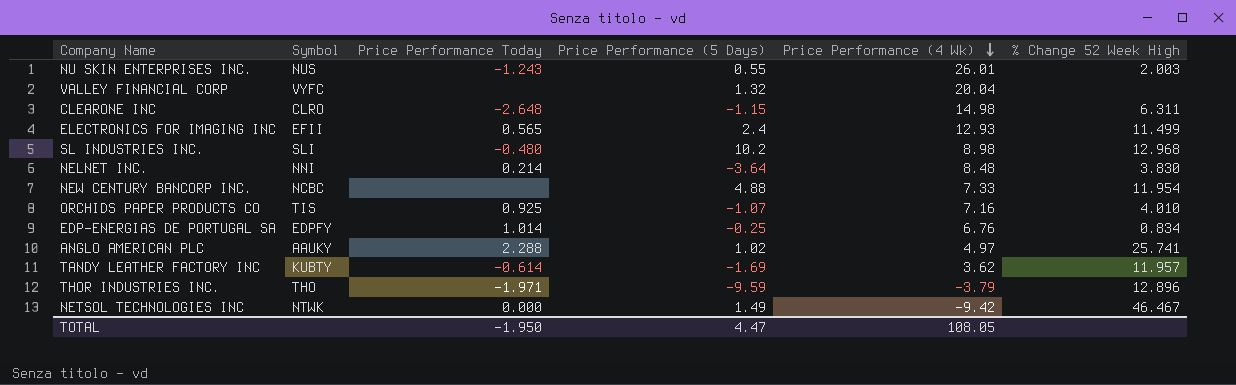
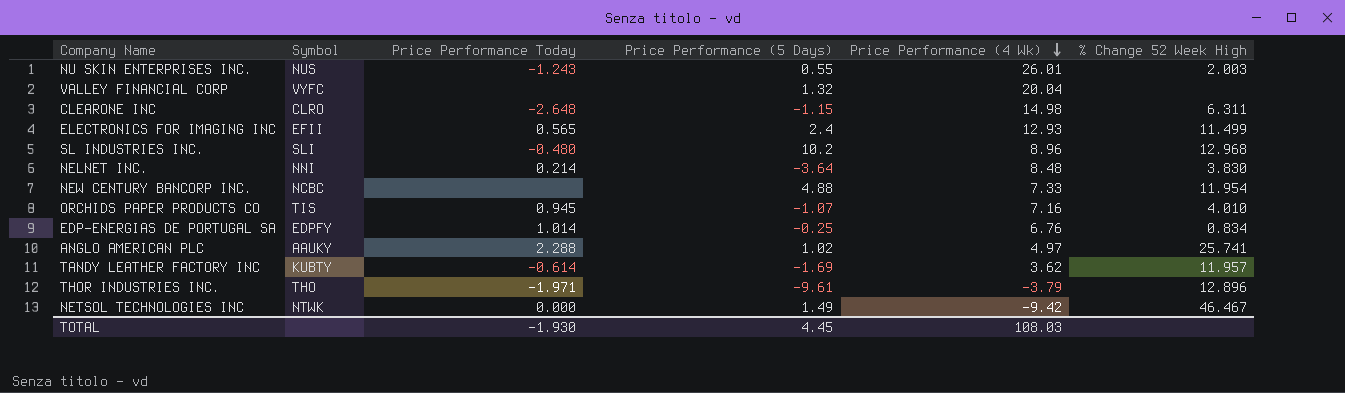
SL INDUSTRIES INC. | Price Performance (4 Wk): 8.98 -> 8.96
ORCHIDS PAPER PRODUCTS CO | Price Performance Today: 0.925 -> 0.945
THOR INDUSTRIES INC. | Price Performance (5 Days): -9.59 -> -9.61
TOTAL | Price Performance Today: -1.950 -> -1.930
TOTAL | Price Performance (5 Days): 4.47 -> 4.45
TOTAL | Price Performance (4 Wk): 108.05 -> 108.03

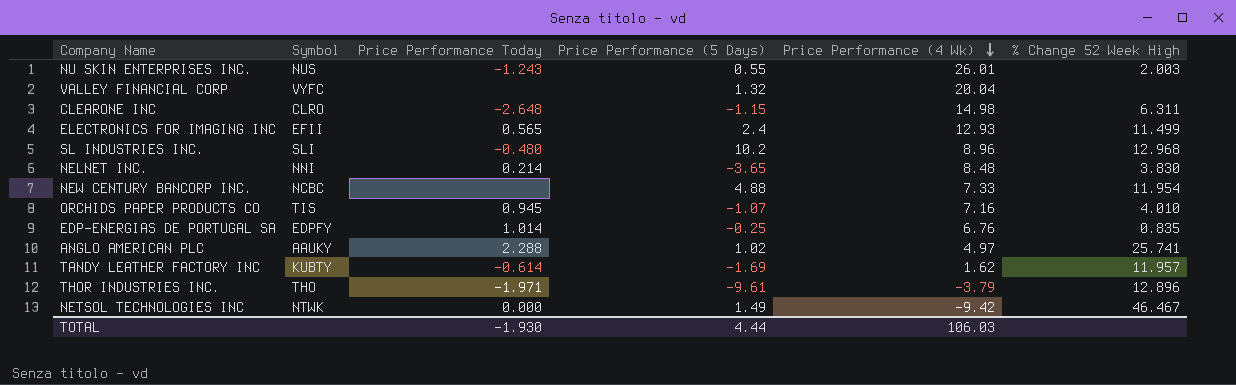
NELNET INC. | Price Performance (5 Days): -3.64 -> -3.65
EDP-ENERGIAS DE PORTUGAL SA | % Change 52 Week High: 0.834 -> 0.835
TANDY LEATHER FACTORY INC | Price Performance (4 Wk): 3.62 -> 1.62
TOTAL | Price Performance (5 Days): 4.45 -> 4.44
TOTAL | Price Performance (4 Wk): 108.03 -> 106.03

